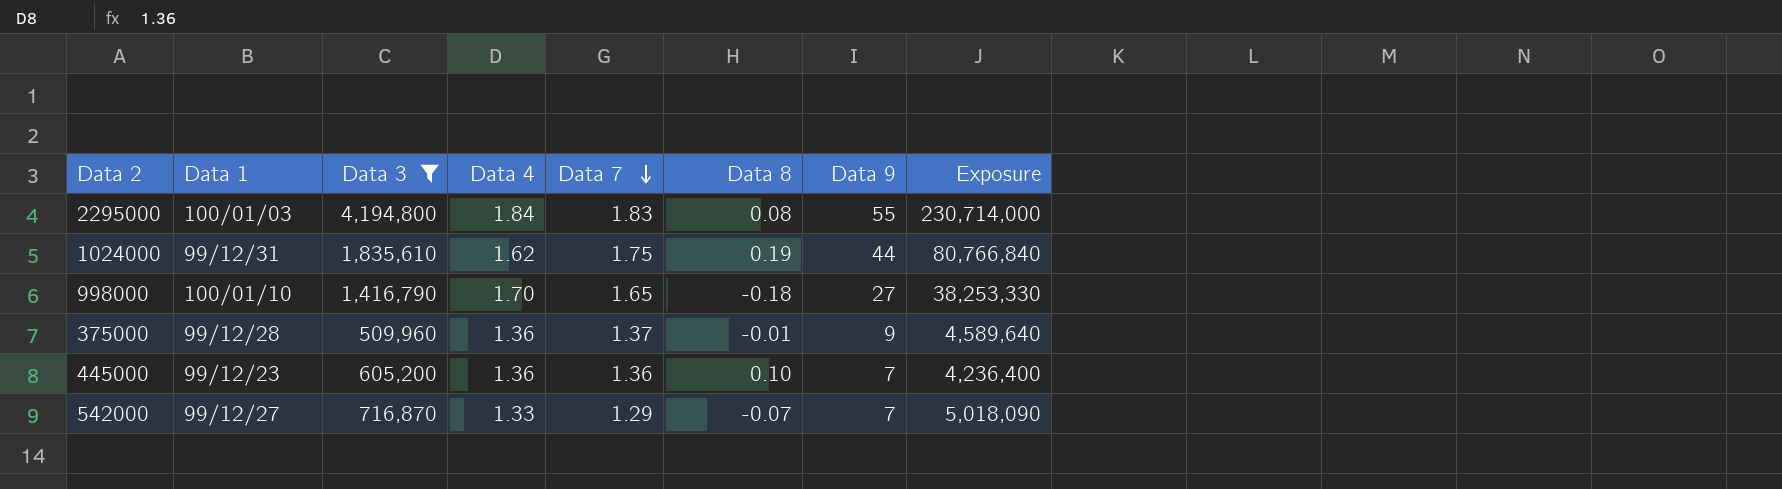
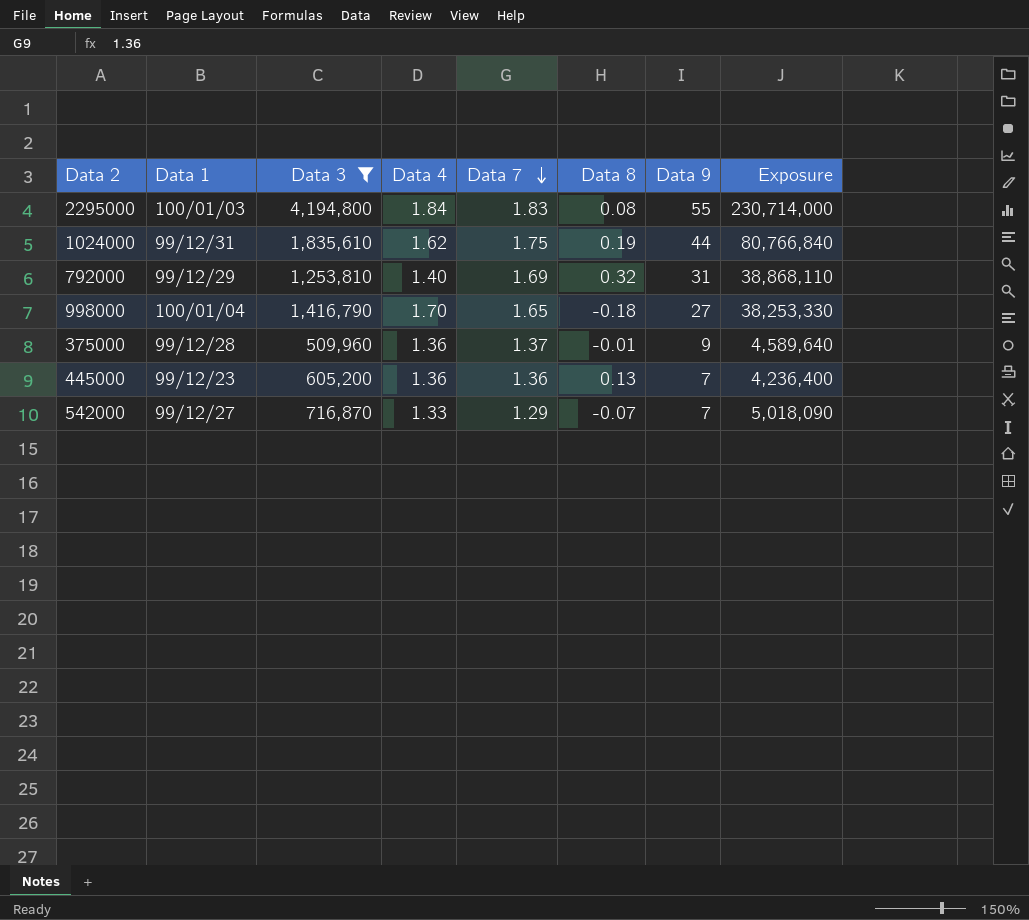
row 792000: none -> 99/12/29 | 1,253,810 | 1.40 | 1.69 | 0.32 | 31 | 38,868,110
998000 | Data 1: 100/01/10 -> 100/01/04
445000 | Data 8: 0.10 -> 0.13

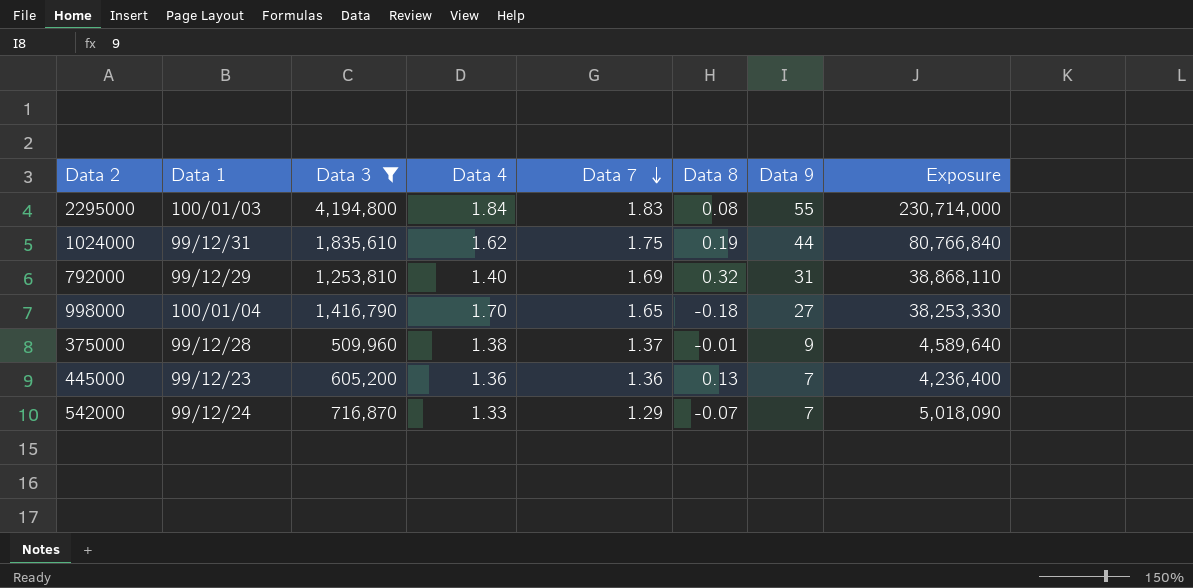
375000 | Data 4: 1.36 -> 1.38
542000 | Data 1: 99/12/27 -> 99/12/24

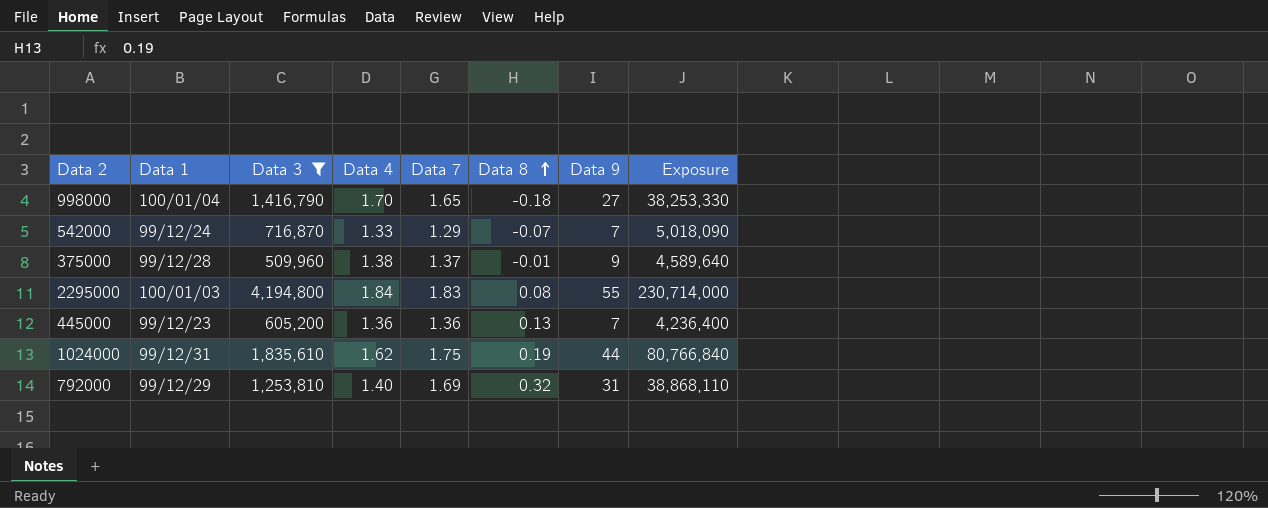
row order: Data 7 descending -> Data 8 ascending

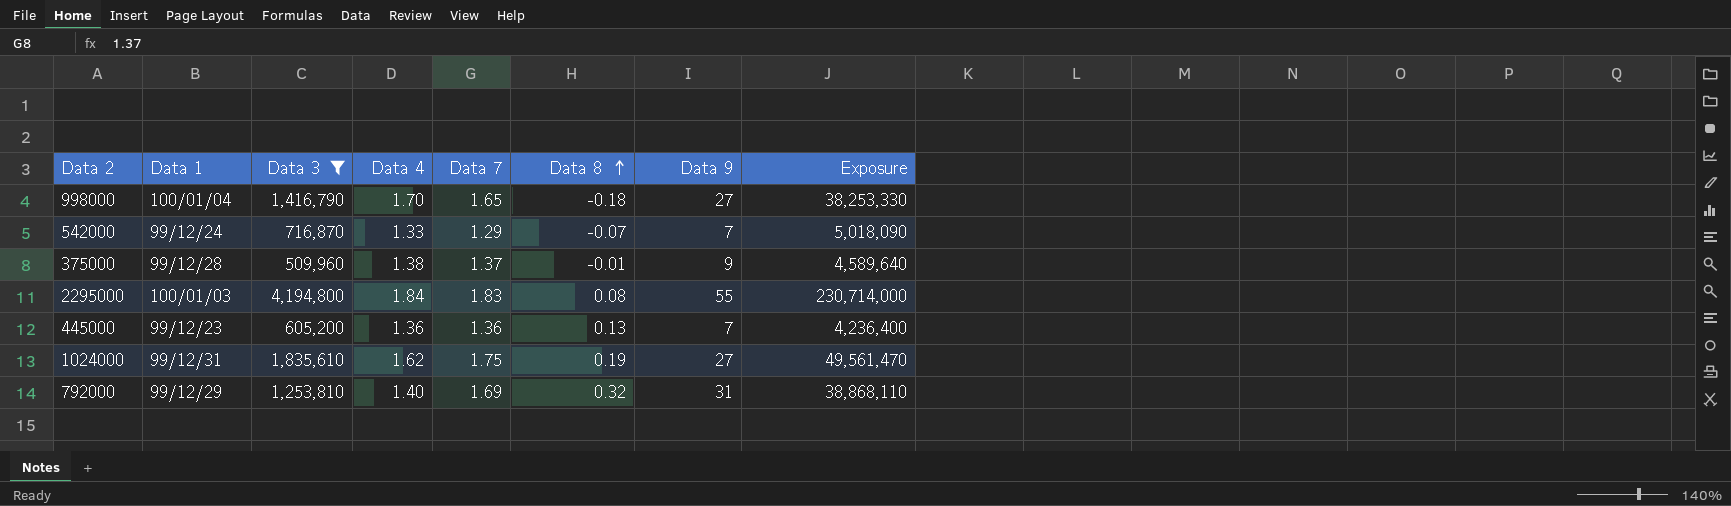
1024000 | Data 9: 44 -> 27
1024000 | Exposure: 80,766,840 -> 49,561,470

